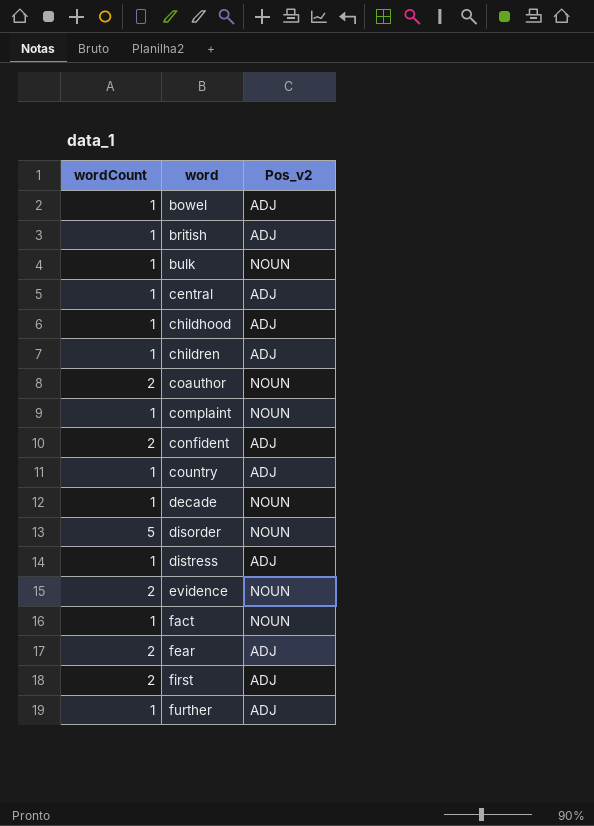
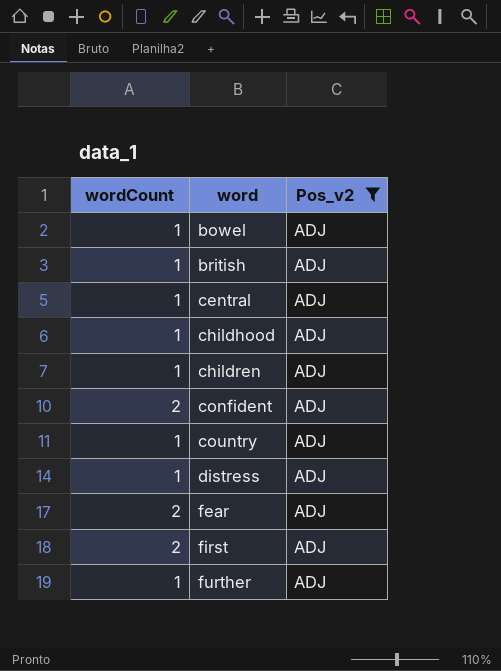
filter: none -> Pos_v2 = ADJ

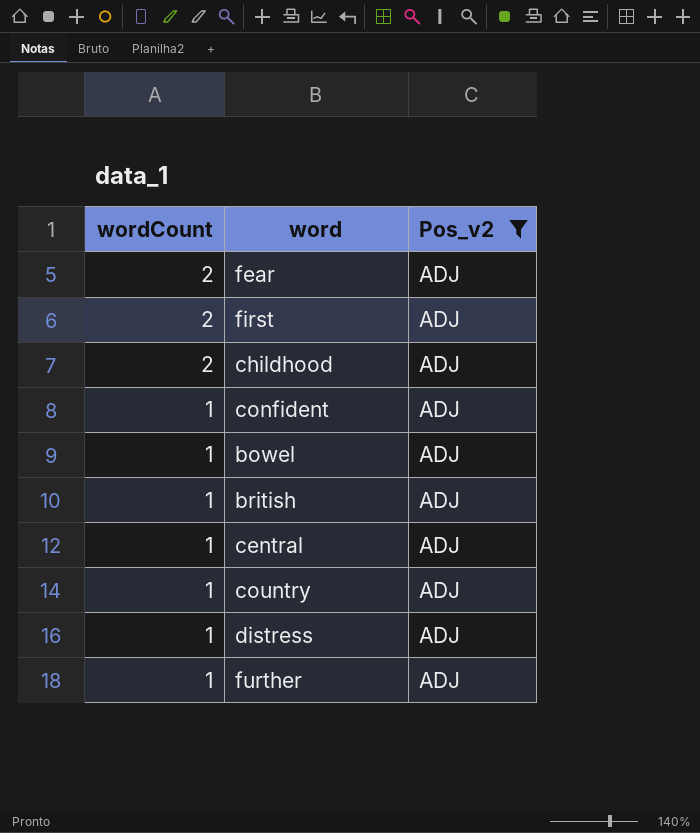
row order: word ascending -> wordCount descending
row children: 1 | ADJ -> none
childhood | wordCount: 1 -> 2
confident | wordCount: 2 -> 1

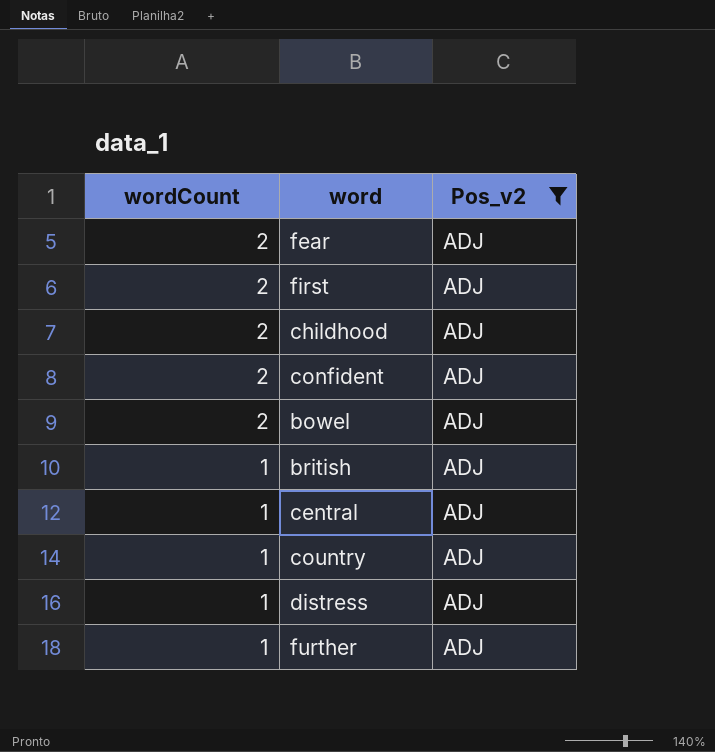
confident | wordCount: 1 -> 2
bowel | wordCount: 1 -> 2

